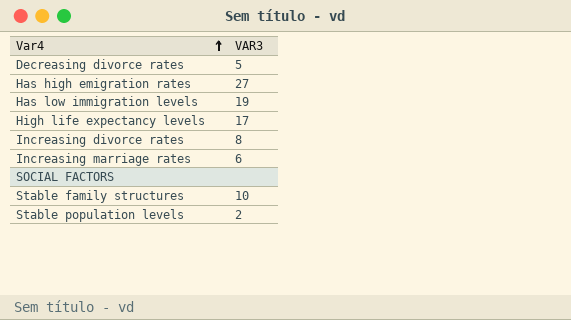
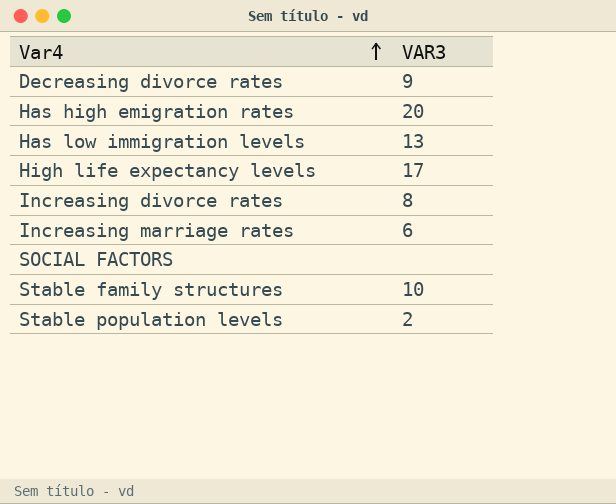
Decreasing divorce rates | VAR3: 5 -> 9
Has high emigration rates | VAR3: 27 -> 20
Has low immigration levels | VAR3: 19 -> 13

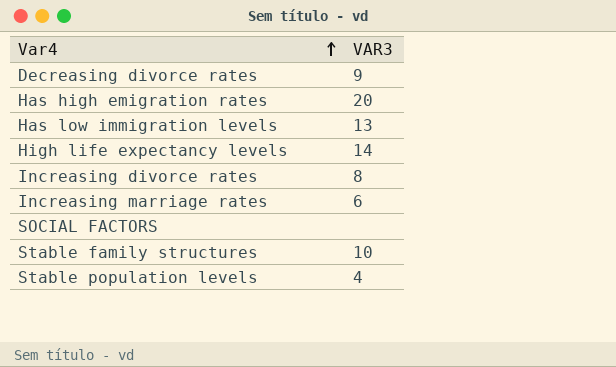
High life expectancy levels | VAR3: 17 -> 14
Stable population levels | VAR3: 2 -> 4

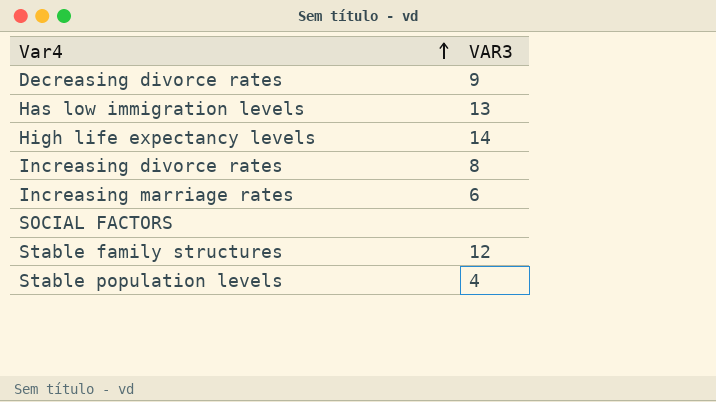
row Has high emigration rates: 20 -> none
Stable family structures | VAR3: 10 -> 12

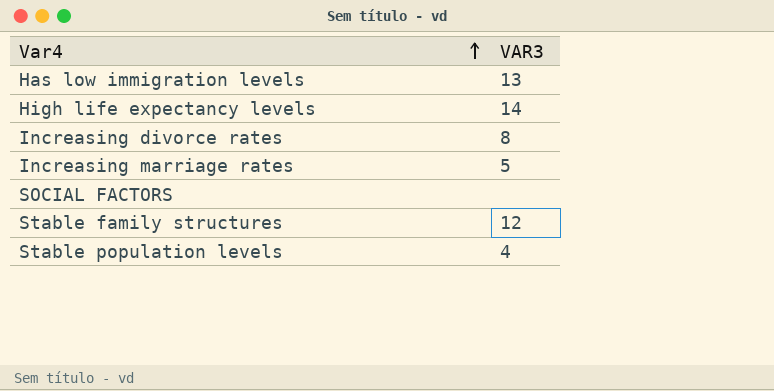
row Decreasing divorce rates: 9 -> none
Increasing marriage rates | VAR3: 6 -> 5

